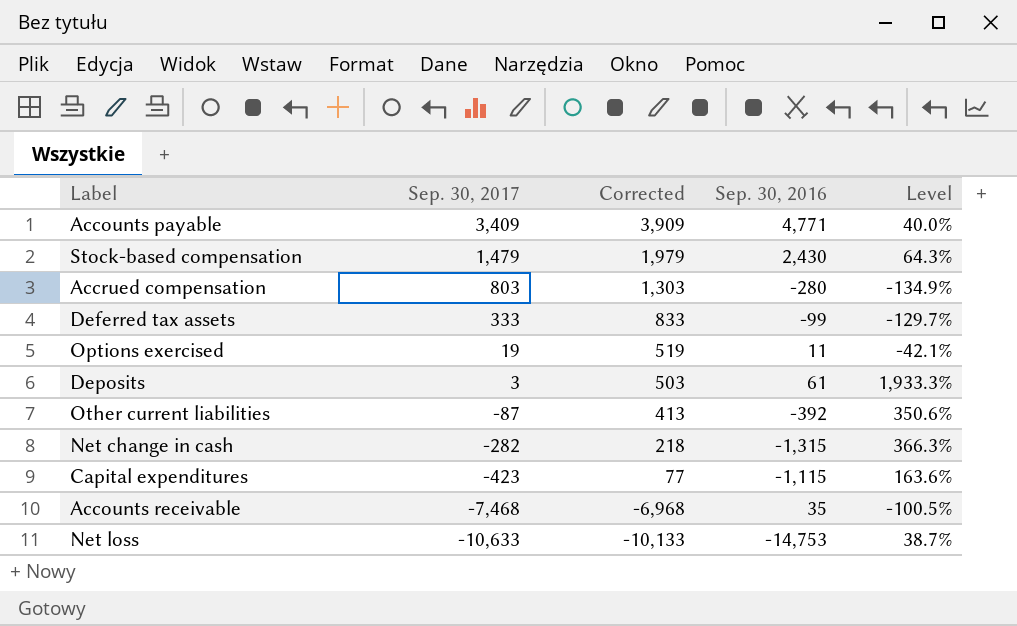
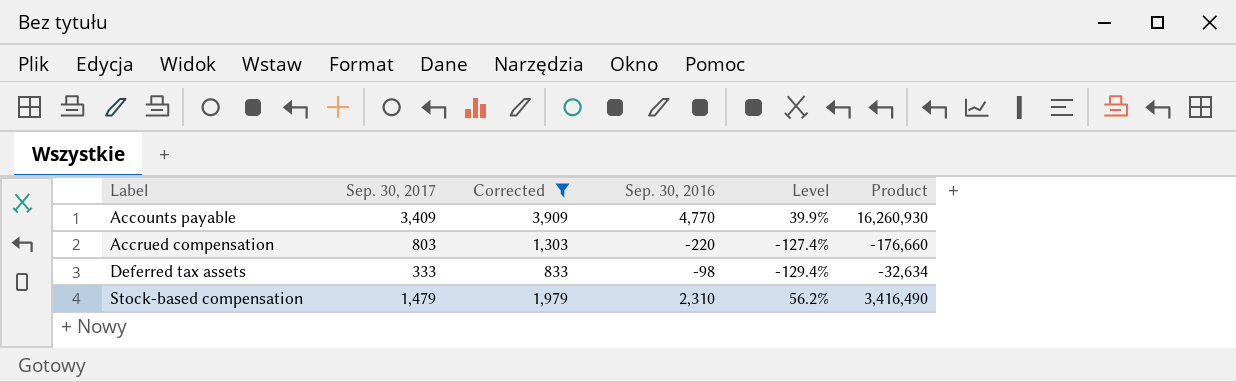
filter: none -> Corrected >= 833
row order: Sep. 30, 2017 descending -> Label ascending
column Product | formula: none -> [Sep. 30, 2017] * [Sep. 30, 2016]
Accounts payable | Sep. 30, 2016: 4,771 -> 4,770
Accounts payable | Level: 40.0% -> 39.9%
Accrued compensation | Sep. 30, 2016: -280 -> -220
Accrued compensation | Level: -134.9% -> -127.4%
Deferred tax assets | Sep. 30, 2016: -99 -> -98
Deferred tax assets | Level: -129.7% -> -129.4%
Stock-based compensation | Sep. 30, 2016: 2,430 -> 2,310
Stock-based compensation | Level: 64.3% -> 56.2%

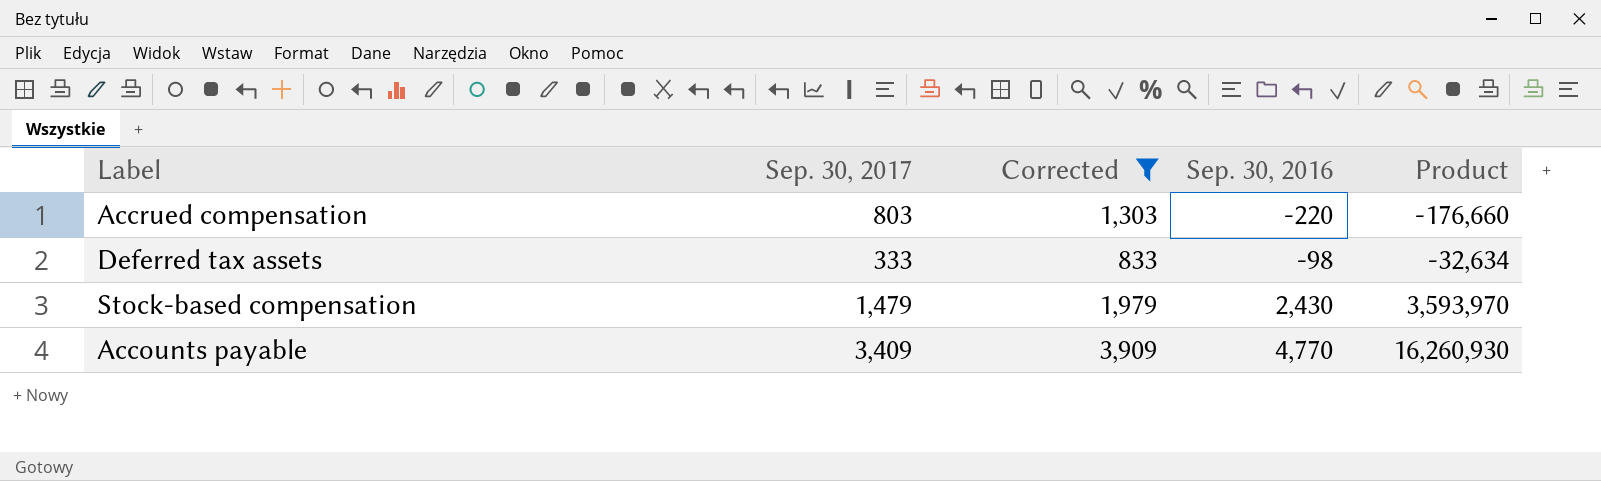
row order: Label ascending -> Sep. 30, 2016 ascending
column Level | formula: ([Sep. 30, 2016] - [Sep. 30, 2017]) / [Sep. 30, 2017] -> none
Stock-based compensation | Sep. 30, 2016: 2,310 -> 2,430
Stock-based compensation | Product: 3,416,490 -> 3,593,970

